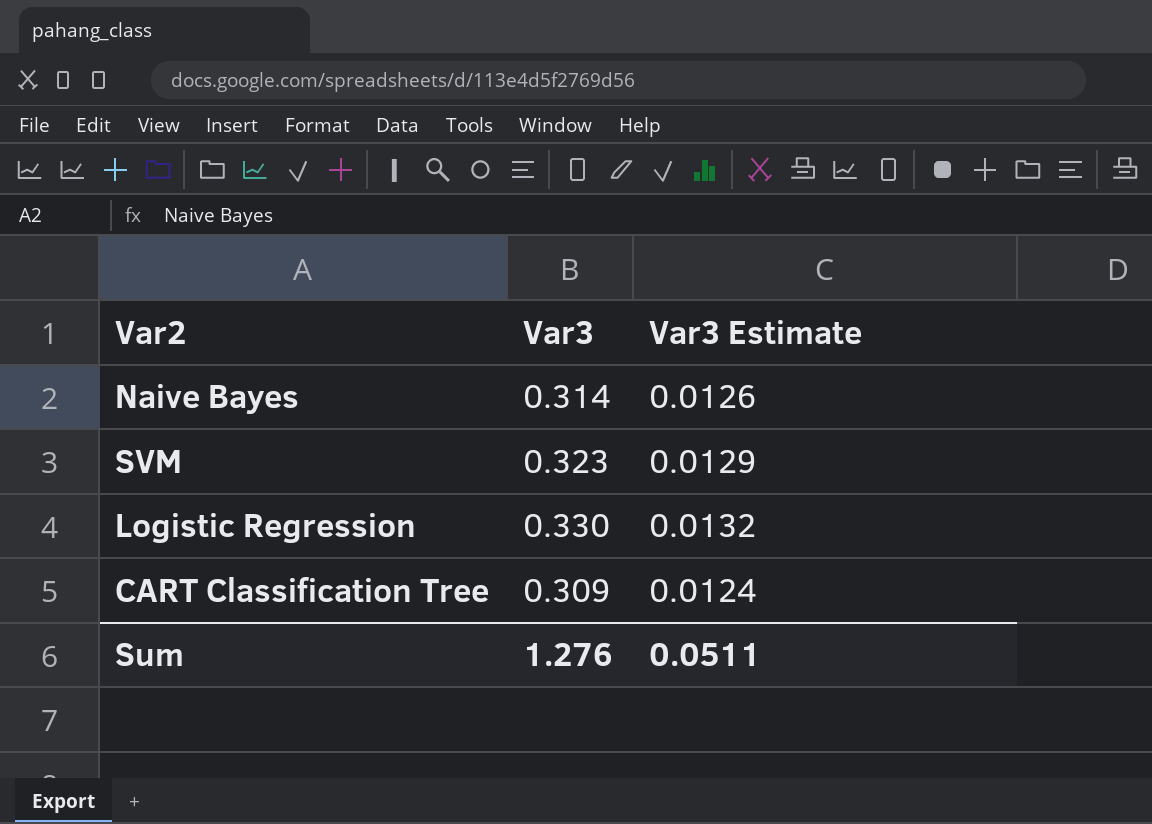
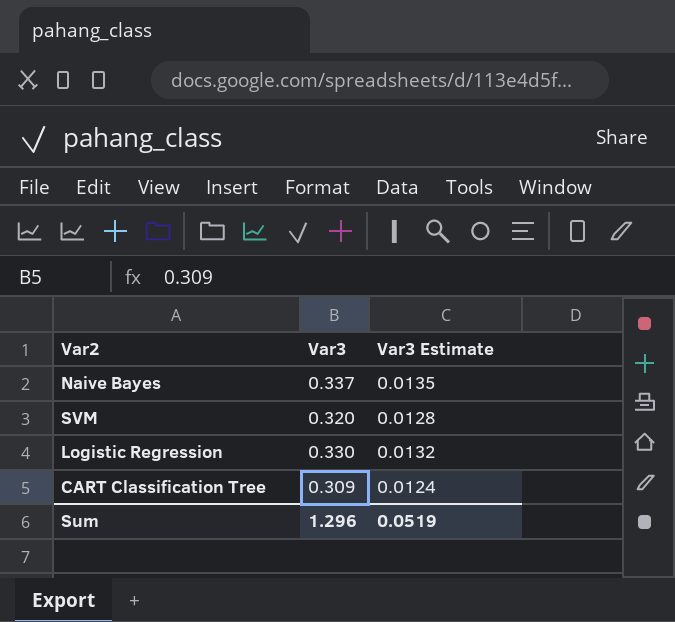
Naive Bayes | Var3: 0.314 -> 0.337
Naive Bayes | Var3 Estimate: 0.0126 -> 0.0135
SVM | Var3: 0.323 -> 0.320
SVM | Var3 Estimate: 0.0129 -> 0.0128
Sum | Var3: 1.276 -> 1.296
Sum | Var3 Estimate: 0.0511 -> 0.0519

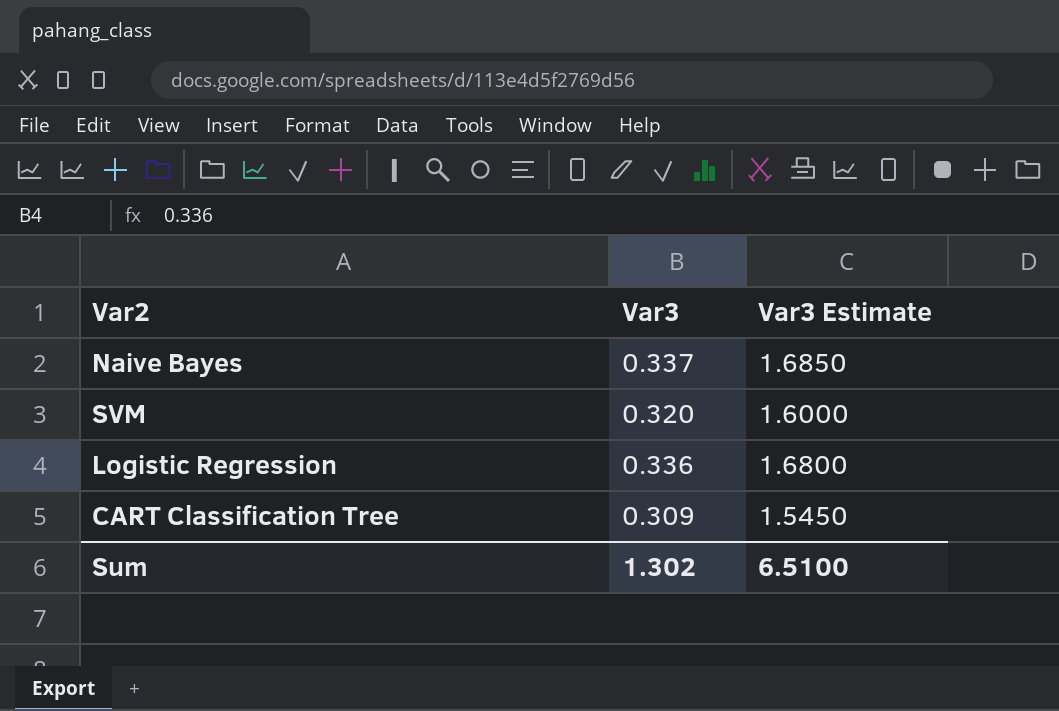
column Var3 Estimate | formula: [Var3] * 0.04 -> [Var3] * 5
Logistic Regression | Var3: 0.330 -> 0.336
Sum | Var3: 1.296 -> 1.302
Sum | Var3 Estimate: 0.0519 -> 6.5100

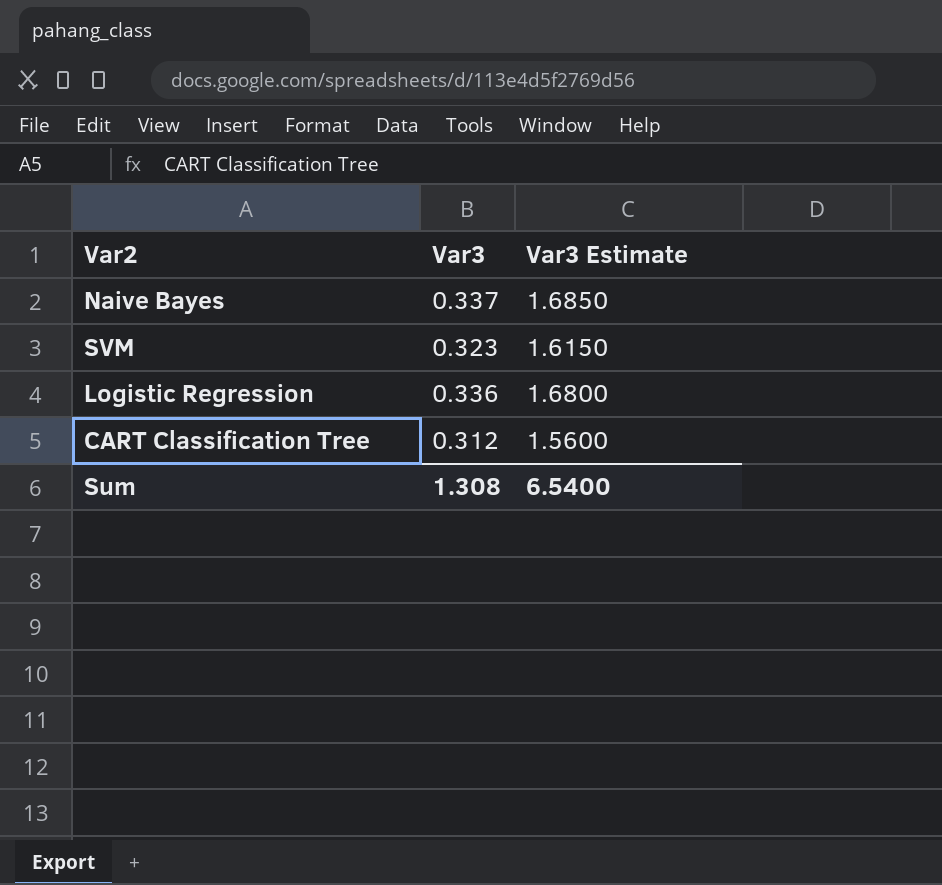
SVM | Var3: 0.320 -> 0.323
SVM | Var3 Estimate: 1.6000 -> 1.6150
CART Classification Tree | Var3: 0.309 -> 0.312
CART Classification Tree | Var3 Estimate: 1.5450 -> 1.5600
Sum | Var3: 1.302 -> 1.308
Sum | Var3 Estimate: 6.5100 -> 6.5400

